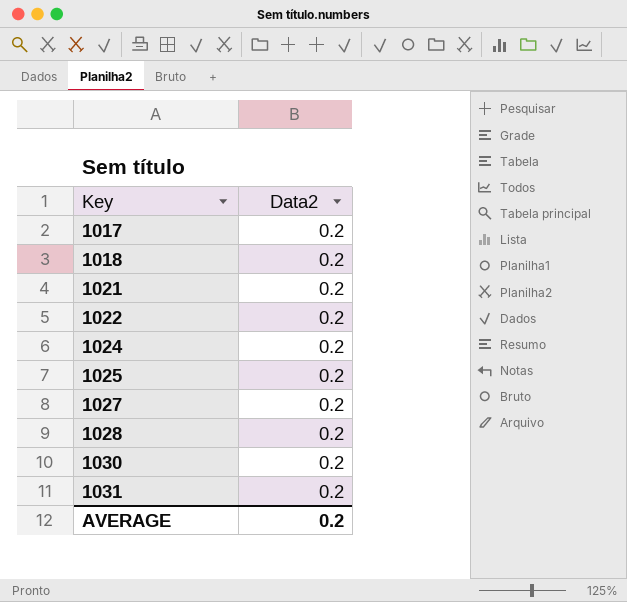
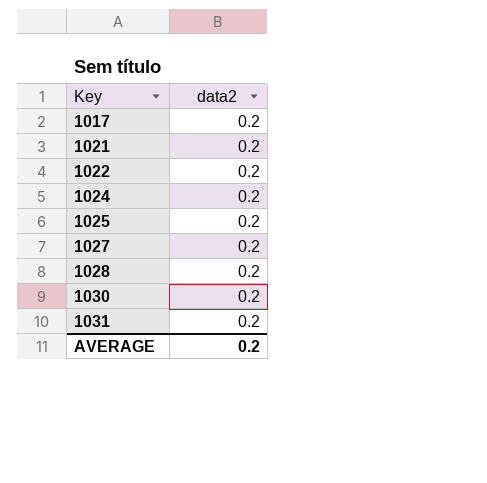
column name: Data2 -> data2
row 1018: 0.2 -> none

